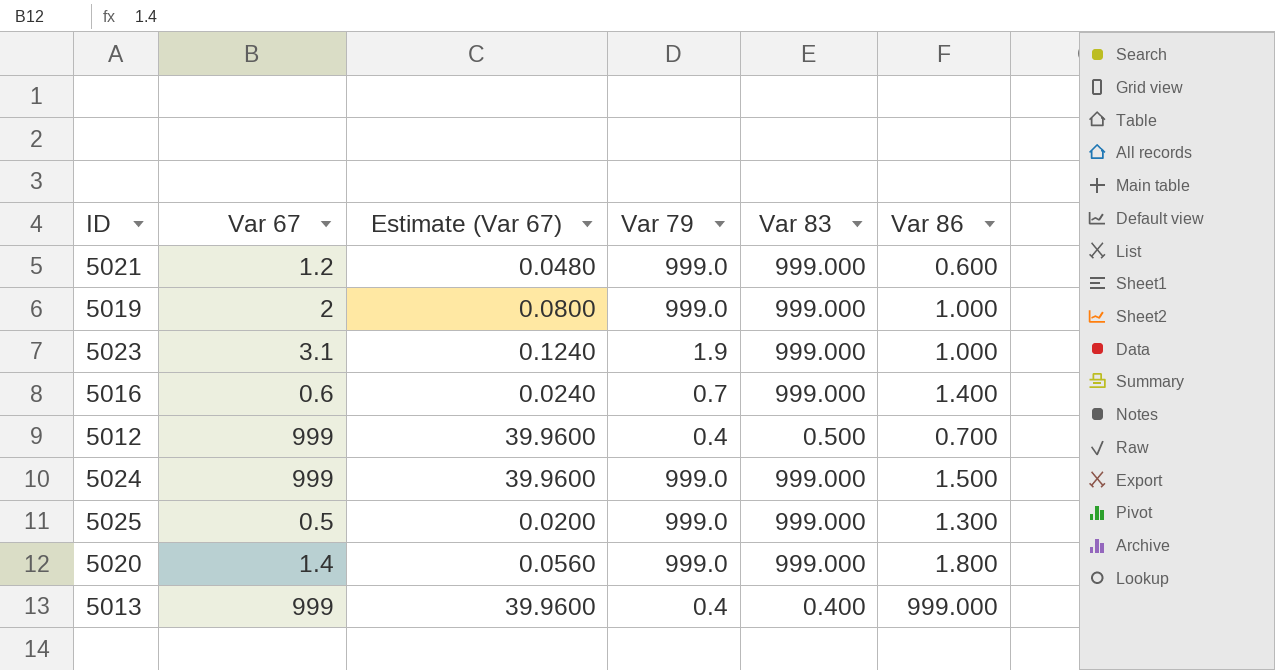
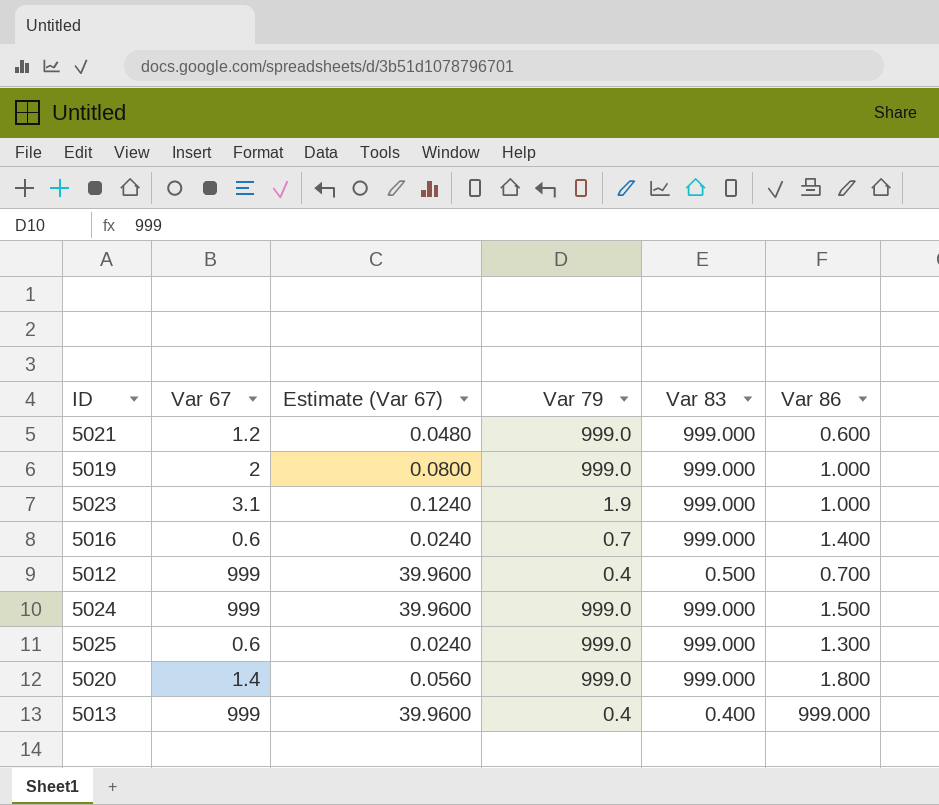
5025 | Var 67: 0.5 -> 0.6
5025 | Estimate (Var 67): 0.0200 -> 0.0240

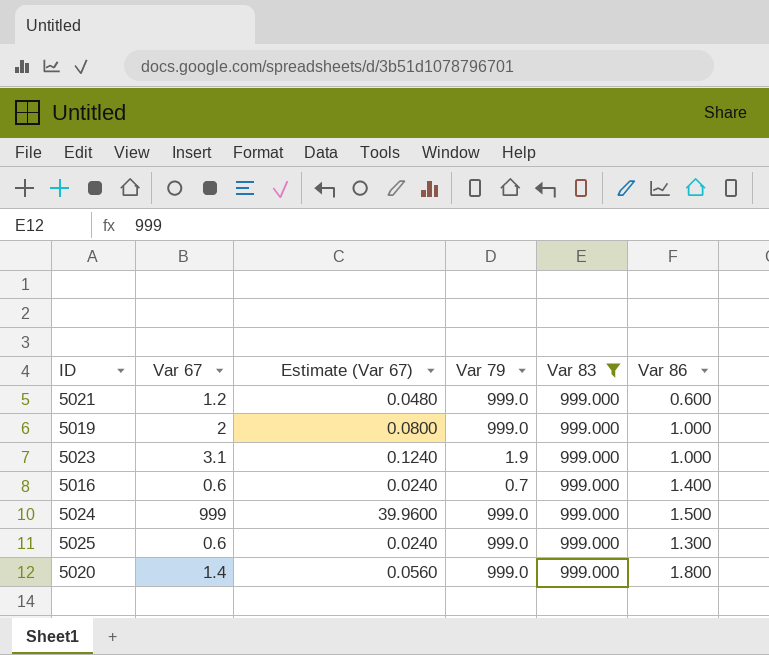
filter: none -> Var 83 = 999.000

